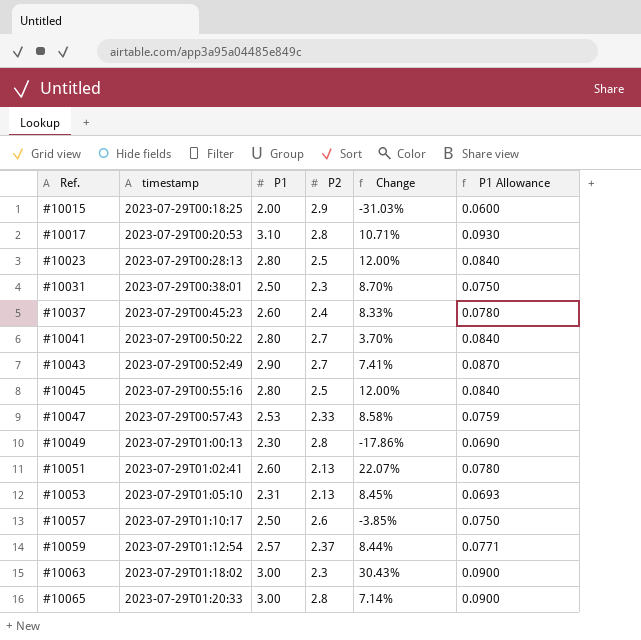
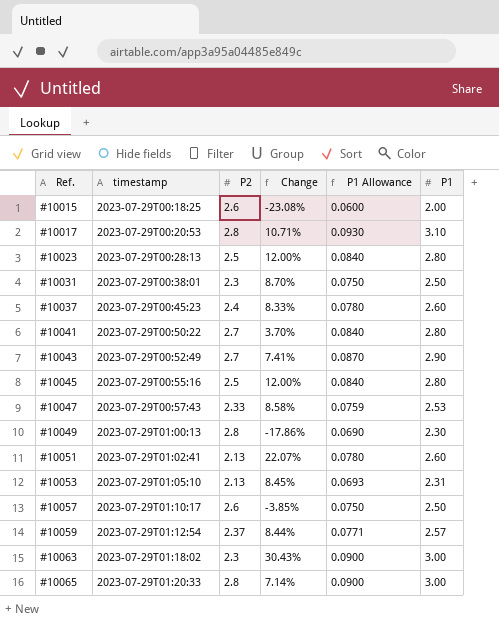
column P1 | position: 3 -> 6
#10015 | P2: 2.9 -> 2.6
#10015 | Change: -31.03% -> -23.08%

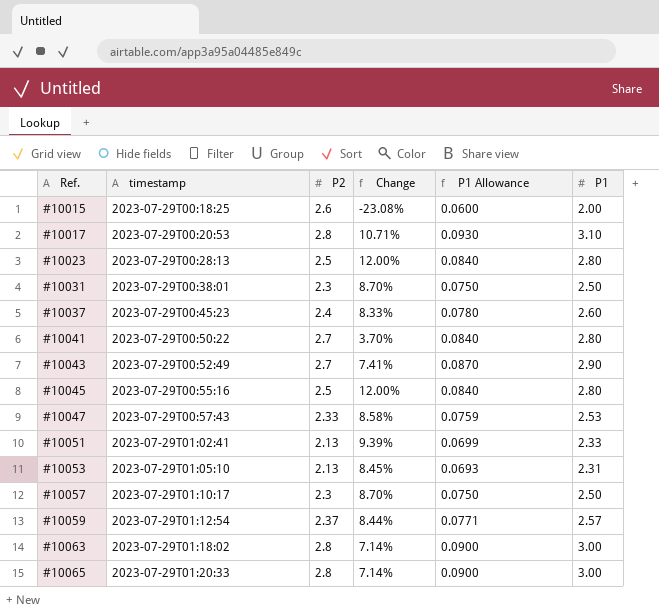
row #10049: 2023-07-29T01:00:13 | 2.8 | -17.86% | 0.0690 | 2.30 -> none
#10051 | Change: 22.07% -> 9.39%
#10051 | P1 Allowance: 0.0780 -> 0.0699
#10051 | P1: 2.60 -> 2.33
#10057 | P2: 2.6 -> 2.3
#10057 | Change: -3.85% -> 8.70%
#10063 | P2: 2.3 -> 2.8
#10063 | Change: 30.43% -> 7.14%

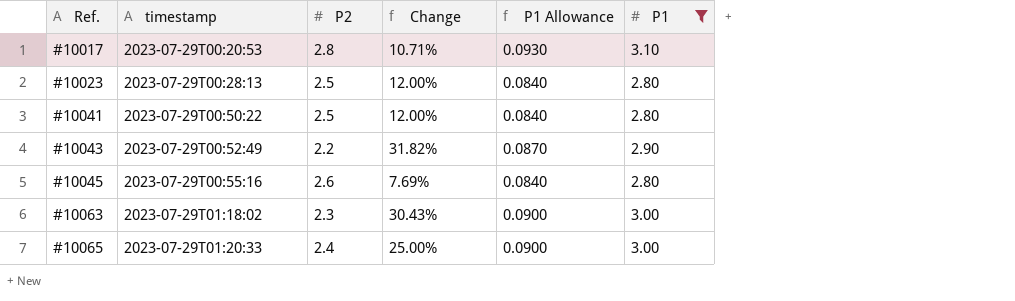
filter: none -> P1 >= 2.80
#10041 | P2: 2.7 -> 2.5
#10041 | Change: 3.70% -> 12.00%
#10043 | P2: 2.7 -> 2.2
#10043 | Change: 7.41% -> 31.82%
#10045 | P2: 2.5 -> 2.6
#10045 | Change: 12.00% -> 7.69%
#10063 | P2: 2.8 -> 2.3
#10063 | Change: 7.14% -> 30.43%
#10065 | P2: 2.8 -> 2.4
#10065 | Change: 7.14% -> 25.00%

